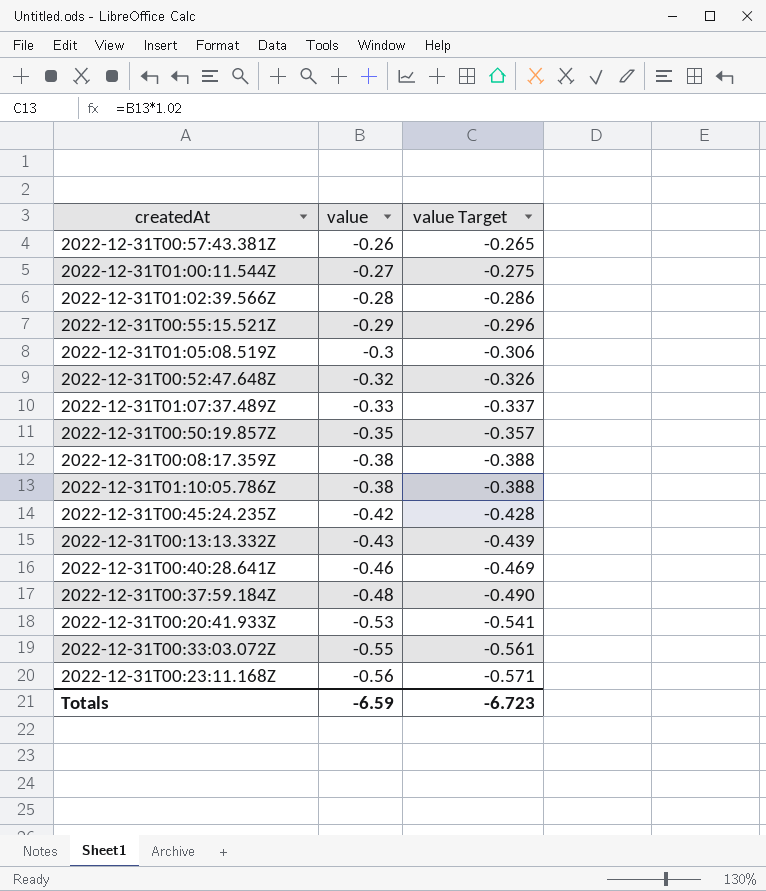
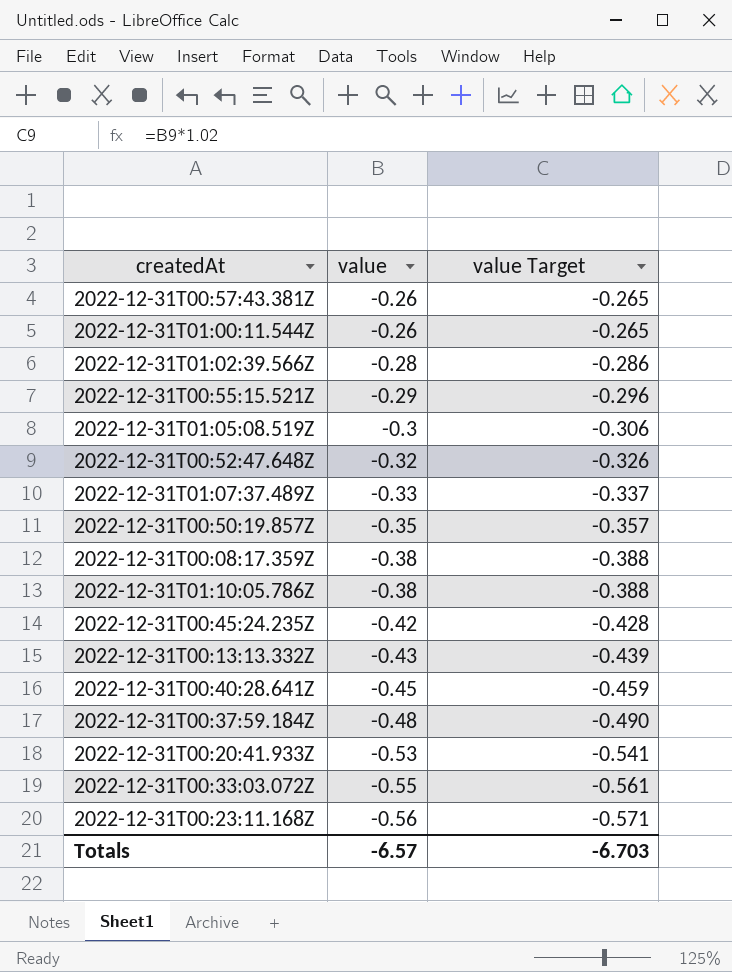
2022-12-31T01:00:11.544Z | value: -0.27 -> -0.26
2022-12-31T01:00:11.544Z | value Target: -0.275 -> -0.265
2022-12-31T00:40:28.641Z | value: -0.46 -> -0.45
2022-12-31T00:40:28.641Z | value Target: -0.469 -> -0.459
Totals | value: -6.59 -> -6.57
Totals | value Target: -6.723 -> -6.703

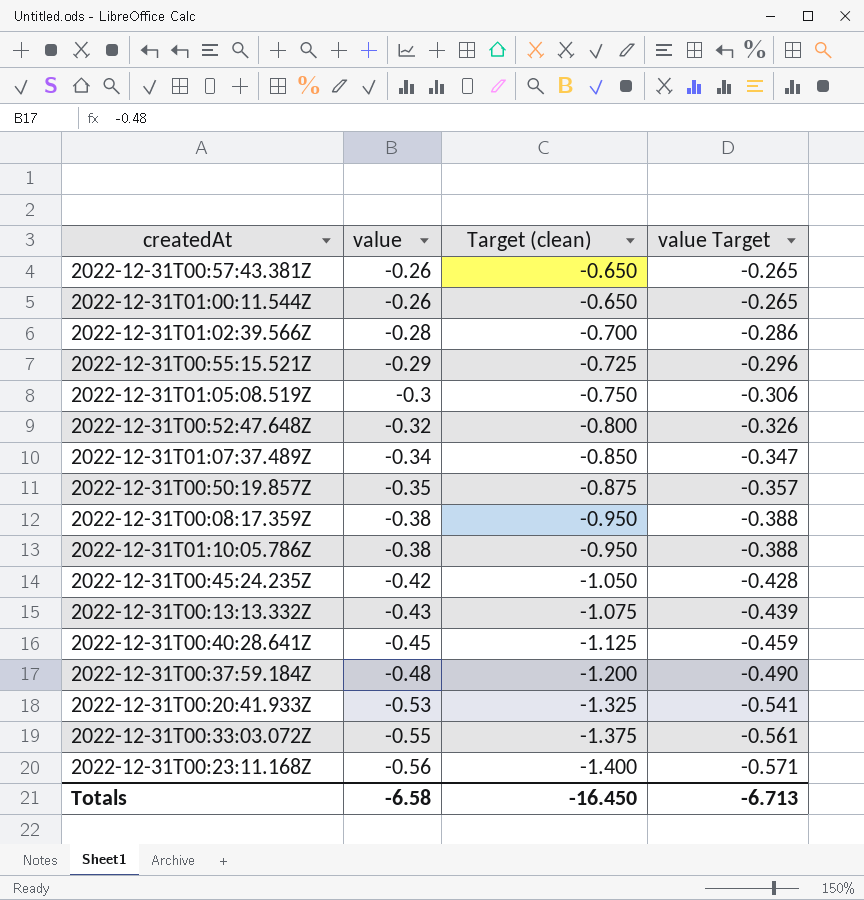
column Target (clean) | formula: none -> [value] * 2.5
2022-12-31T01:07:37.489Z | value: -0.33 -> -0.34
2022-12-31T01:07:37.489Z | value Target: -0.337 -> -0.347
Totals | value: -6.57 -> -6.58
Totals | value Target: -6.703 -> -6.713

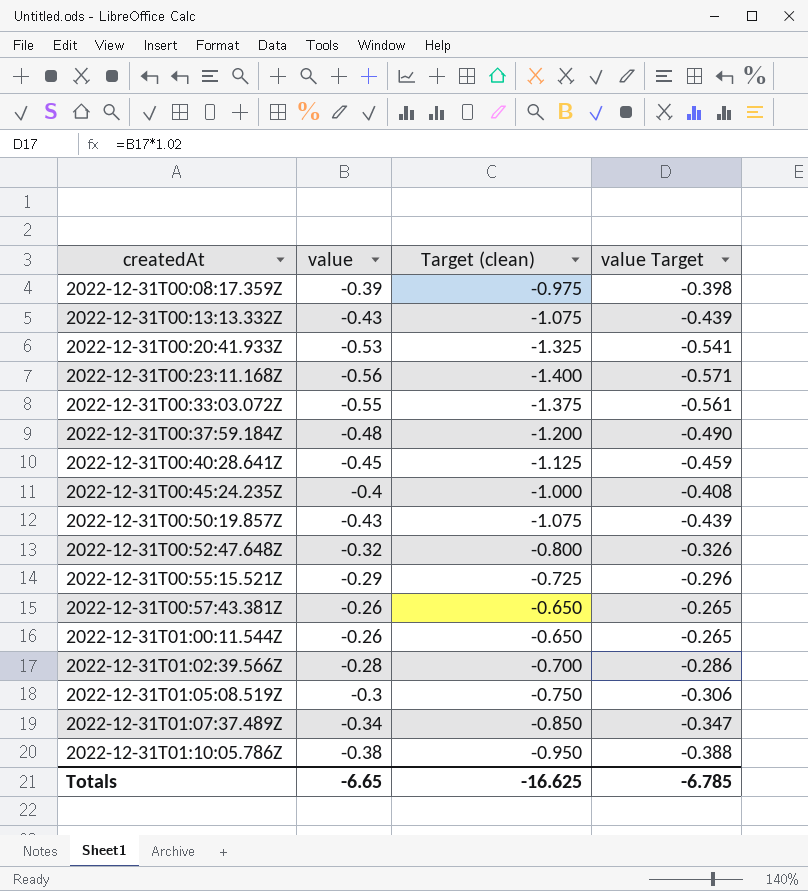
row order: value descending -> createdAt ascending
2022-12-31T00:08:17.359Z | value: -0.38 -> -0.39
2022-12-31T00:08:17.359Z | Target (clean): -0.950 -> -0.975
2022-12-31T00:08:17.359Z | value Target: -0.388 -> -0.398
2022-12-31T00:45:24.235Z | value: -0.42 -> -0.4
2022-12-31T00:45:24.235Z | Target (clean): -1.050 -> -1.000
2022-12-31T00:45:24.235Z | value Target: -0.428 -> -0.408
2022-12-31T00:50:19.857Z | value: -0.35 -> -0.43
2022-12-31T00:50:19.857Z | Target (clean): -0.875 -> -1.075
2022-12-31T00:50:19.857Z | value Target: -0.357 -> -0.439
Totals | value: -6.58 -> -6.65
Totals | Target (clean): -16.450 -> -16.625
Totals | value Target: -6.713 -> -6.785

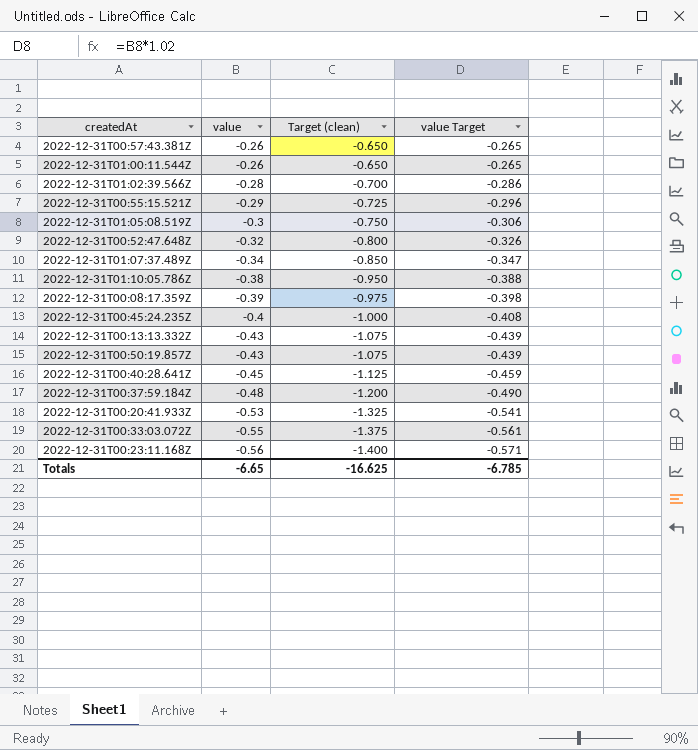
row order: createdAt ascending -> value descending

